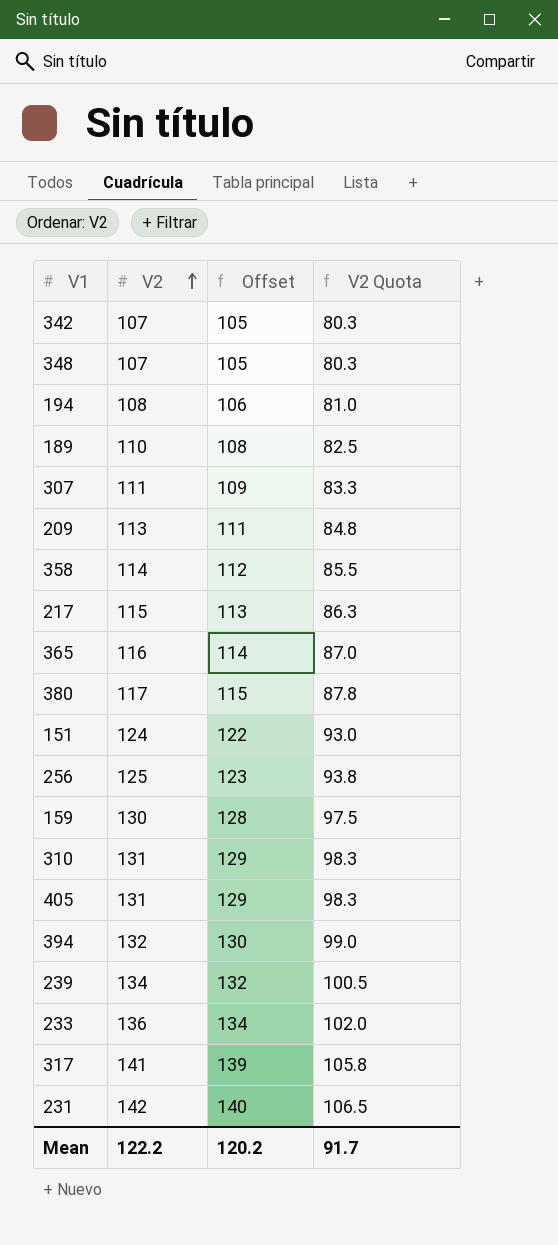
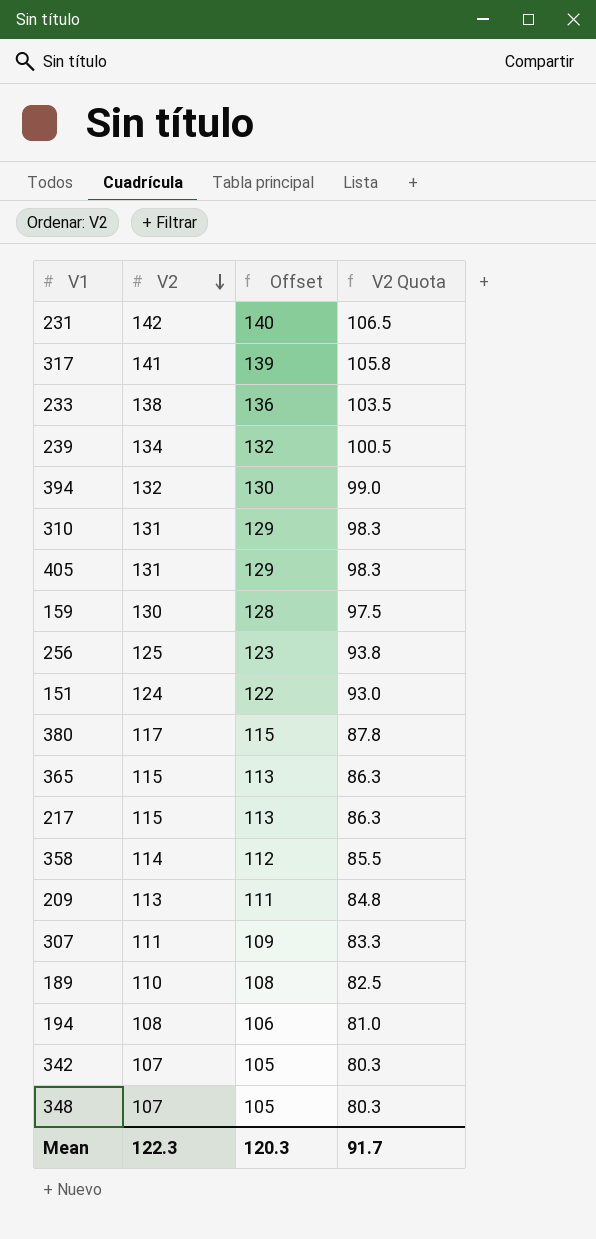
row order: V2 ascending -> V2 descending
233 | V2: 136 -> 138
233 | Offset: 134 -> 136
233 | V2 Quota: 102.0 -> 103.5
365 | V2: 116 -> 115
365 | Offset: 114 -> 113
365 | V2 Quota: 87.0 -> 86.3
Mean | V2: 122.2 -> 122.3
Mean | Offset: 120.2 -> 120.3

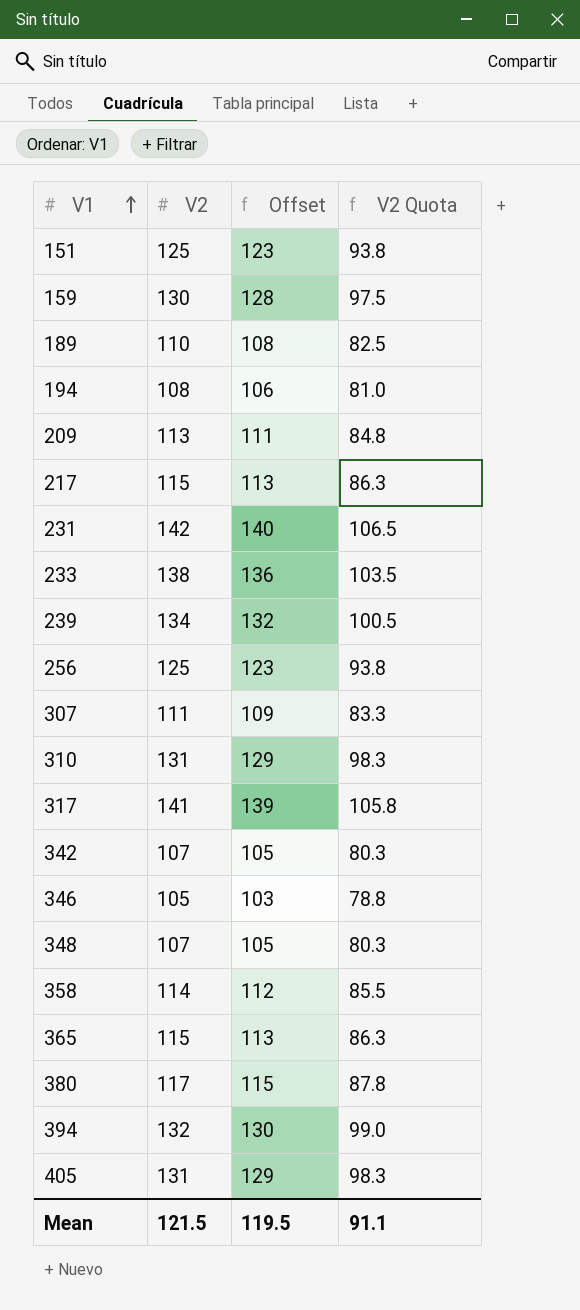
row order: V2 descending -> V1 ascending
151 | V2: 124 -> 125
151 | Offset: 122 -> 123
151 | V2 Quota: 93.0 -> 93.8
row 346: none -> 105 | 103 | 78.8
Mean | V2: 122.3 -> 121.5
Mean | Offset: 120.3 -> 119.5
Mean | V2 Quota: 91.7 -> 91.1

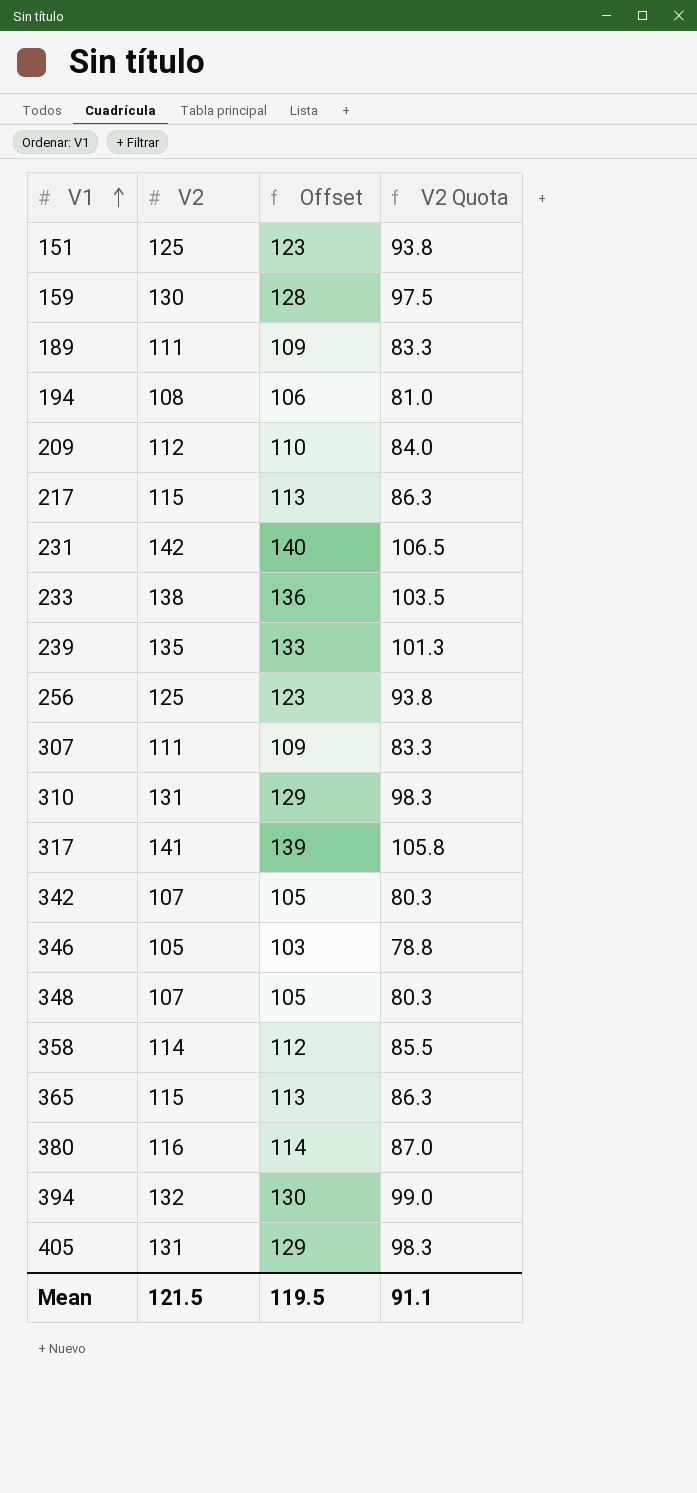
189 | V2: 110 -> 111
189 | Offset: 108 -> 109
189 | V2 Quota: 82.5 -> 83.3
209 | V2: 113 -> 112
209 | Offset: 111 -> 110
209 | V2 Quota: 84.8 -> 84.0
239 | V2: 134 -> 135
239 | Offset: 132 -> 133
239 | V2 Quota: 100.5 -> 101.3
380 | V2: 117 -> 116
380 | Offset: 115 -> 114
380 | V2 Quota: 87.8 -> 87.0

